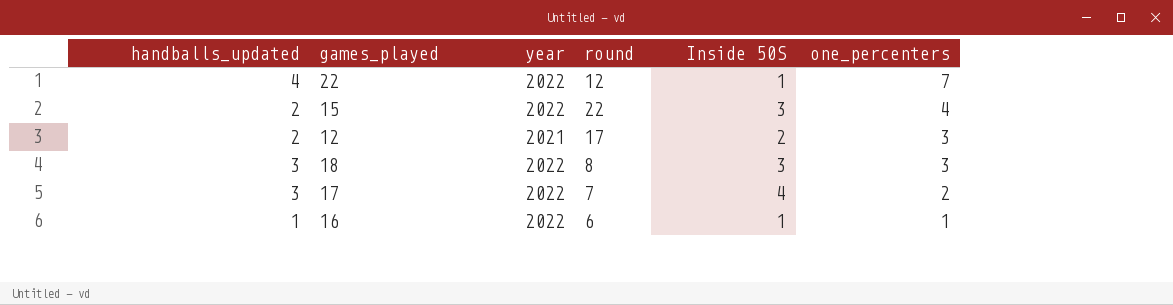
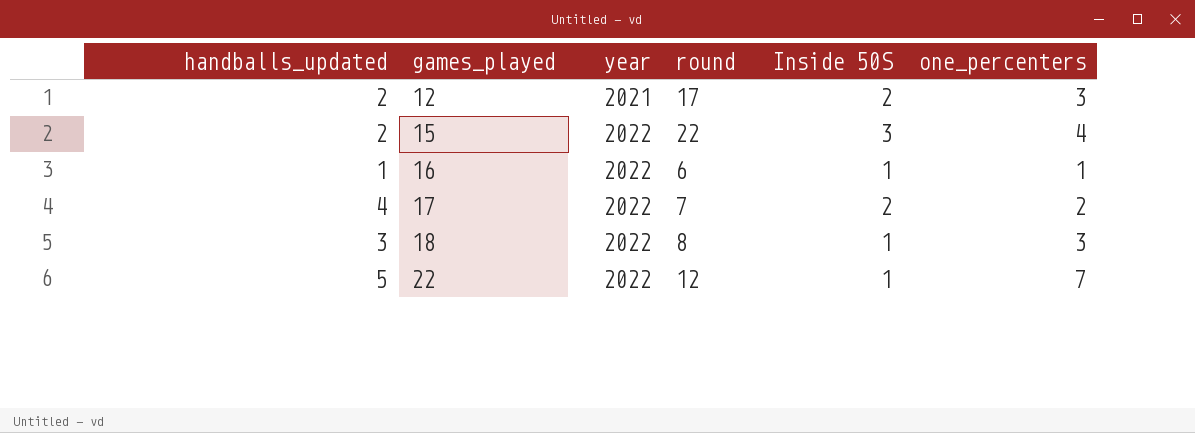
row order: one_percenters descending -> games_played ascending
17 | handballs_updated: 3 -> 4
17 | Inside 50S: 4 -> 2
18 | Inside 50S: 3 -> 1
22 | handballs_updated: 4 -> 5

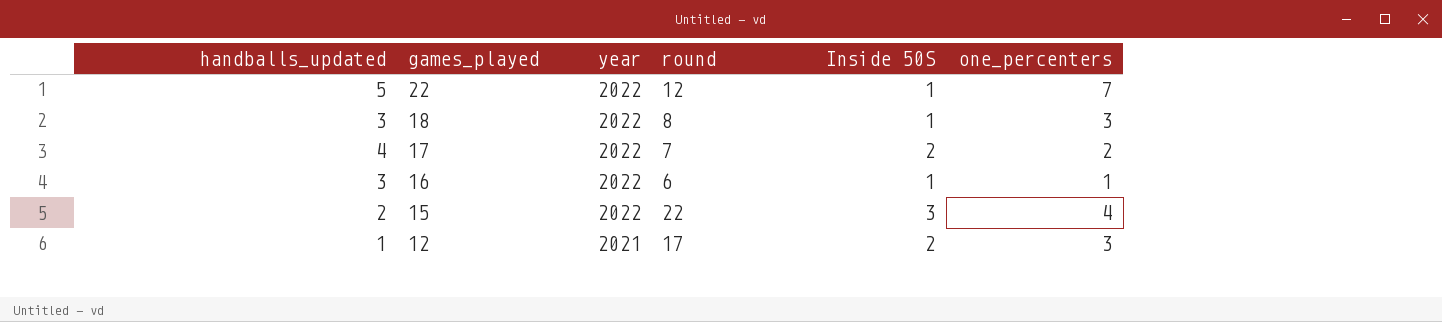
row order: games_played ascending -> games_played descending
16 | handballs_updated: 1 -> 3
12 | handballs_updated: 2 -> 1

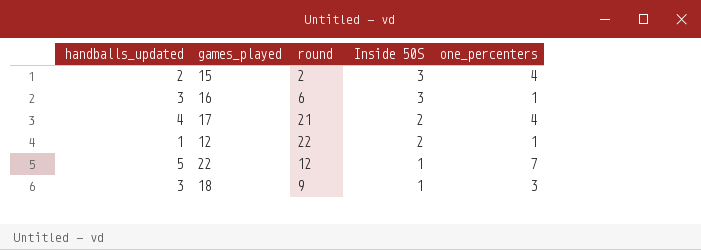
row order: games_played descending -> Inside 50S descending
column year | position: 3 -> none
15 | round: 22 -> 2
16 | Inside 50S: 1 -> 3
17 | round: 7 -> 21
17 | one_percenters: 2 -> 4
12 | round: 17 -> 22
12 | one_percenters: 3 -> 1
18 | round: 8 -> 9

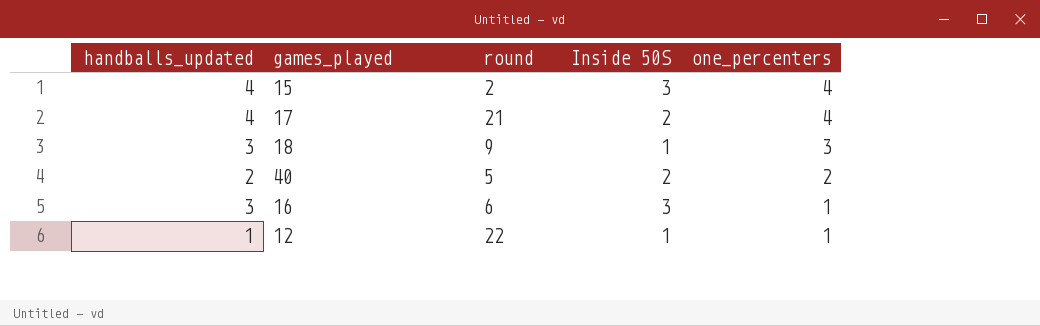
row order: Inside 50S descending -> one_percenters descending
row 22: 5 | 12 | 1 | 7 -> none
15 | handballs_updated: 2 -> 4
row 40: none -> 2 | 5 | 2 | 2
12 | Inside 50S: 2 -> 1

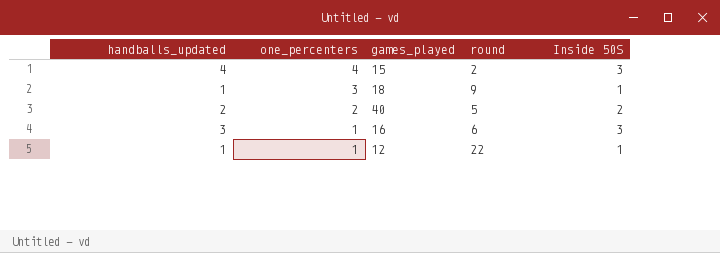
column one_percenters | position: 5 -> 2
row 17: 4 | 21 | 2 | 4 -> none
18 | handballs_updated: 3 -> 1

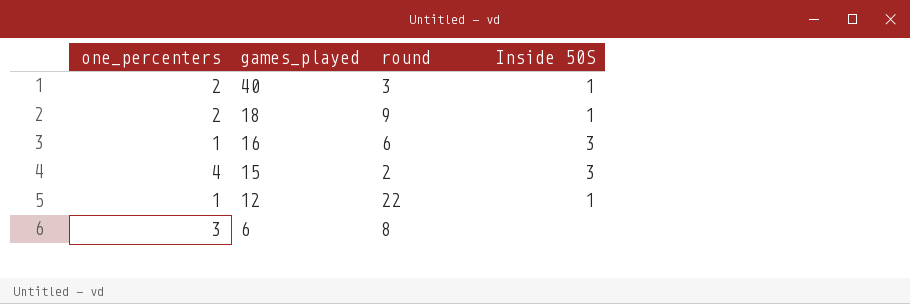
row order: one_percenters descending -> games_played descending
column handballs_updated | position: 1 -> none
40 | round: 5 -> 3
40 | Inside 50S: 2 -> 1
18 | one_percenters: 3 -> 2
row 6: none -> 3 | 8 | none

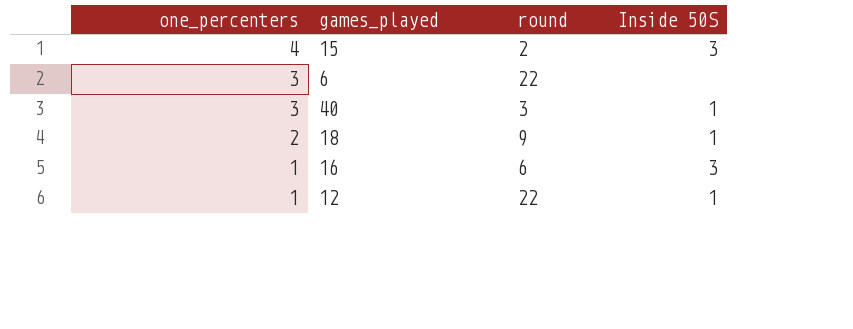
row order: games_played descending -> one_percenters descending
6 | round: 8 -> 22
40 | one_percenters: 2 -> 3

